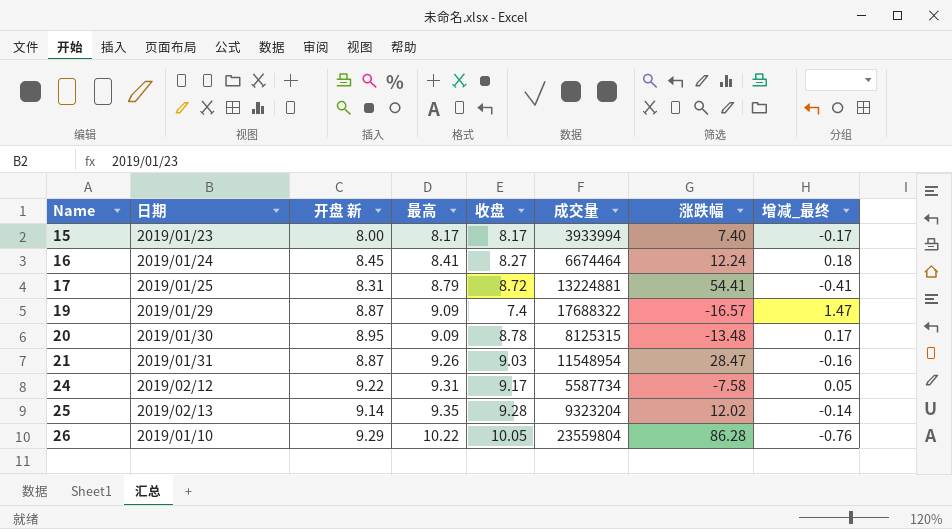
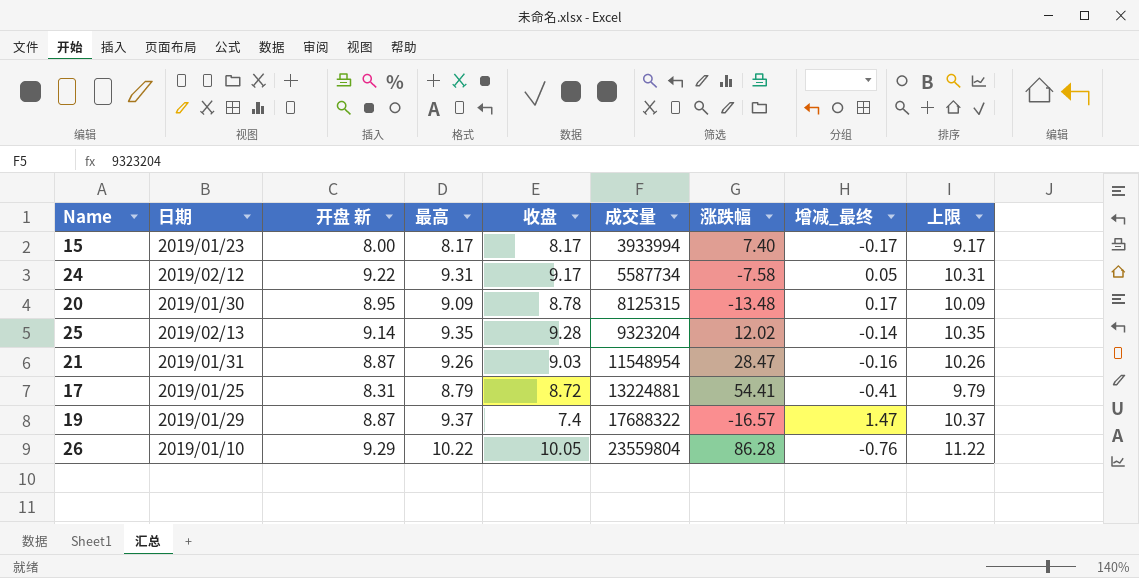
row order: Name ascending -> 成交量 ascending
column 上限 | formula: none -> [最高] + 1
row 16: 2019/01/24 | 8.45 | 8.41 | 8.27 | 6674464 | 12.24 | 0.18 -> none
19 | 最高: 9.09 -> 9.37

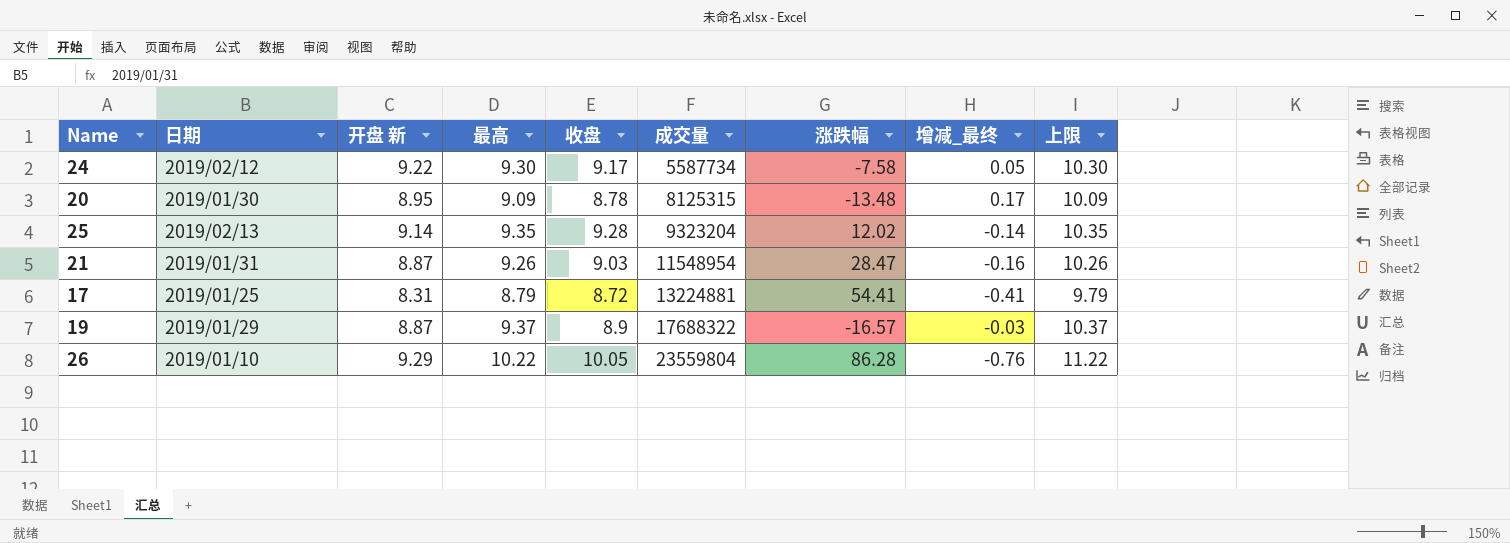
row 15: 2019/01/23 | 8.00 | 8.17 | 8.17 | 3933994 | 7.40 | -0.17 | 9.17 -> none
24 | 最高: 9.31 -> 9.30
24 | 上限: 10.31 -> 10.30
19 | 收盘: 7.4 -> 8.9
19 | 增减_最终: 1.47 -> -0.03

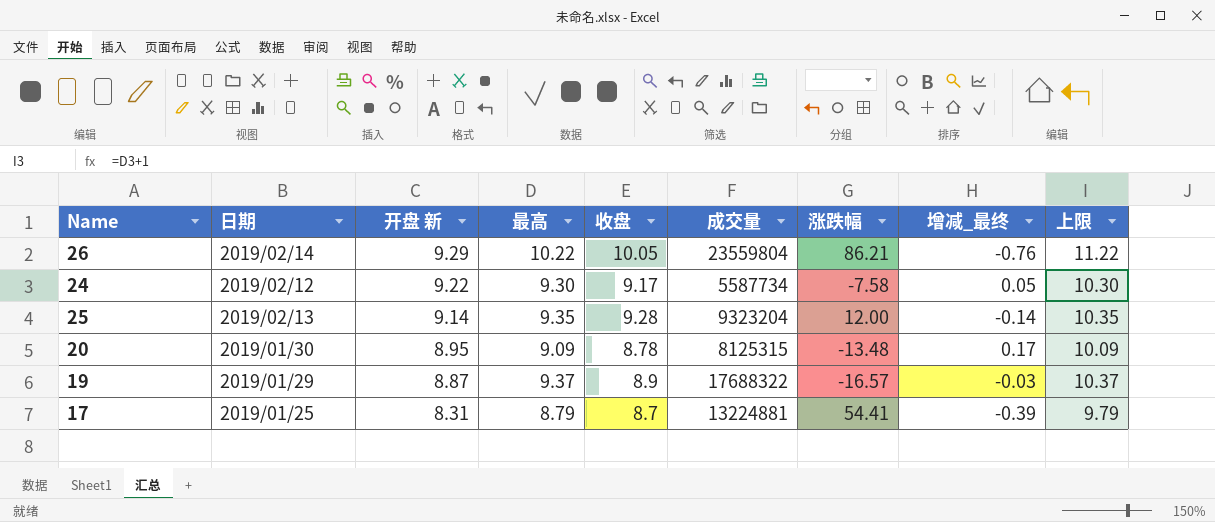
row order: 成交量 ascending -> 开盘 新 descending
row 21: 2019/01/31 | 8.87 | 9.26 | 9.03 | 11548954 | 28.47 | -0.16 | 10.26 -> none
26 | 日期: 2019/01/10 -> 2019/02/14
26 | 涨跌幅: 86.28 -> 86.21
25 | 涨跌幅: 12.02 -> 12.00
17 | 收盘: 8.72 -> 8.7
17 | 增减_最终: -0.41 -> -0.39

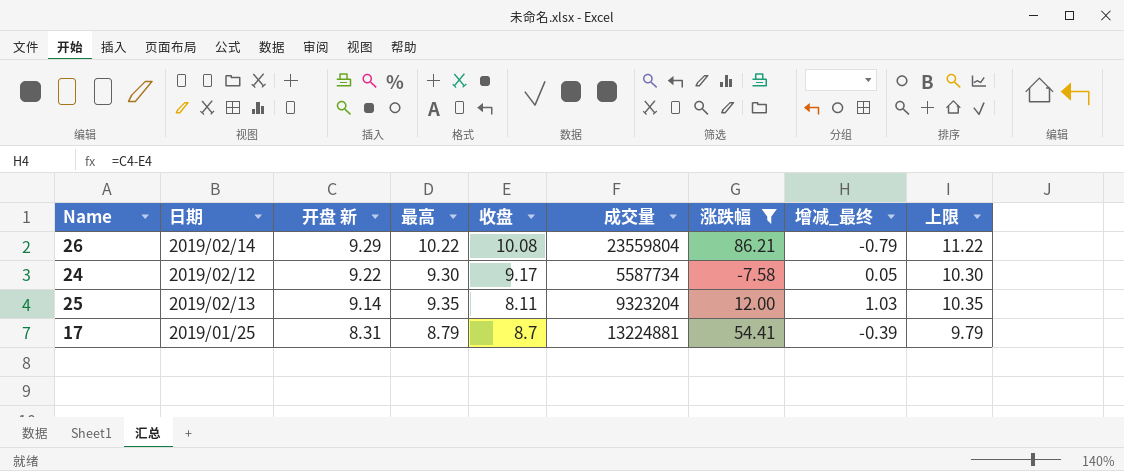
filter: none -> 涨跌幅 >= -7.58
26 | 收盘: 10.05 -> 10.08
26 | 增减_最终: -0.76 -> -0.79
25 | 收盘: 9.28 -> 8.11
25 | 增减_最终: -0.14 -> 1.03

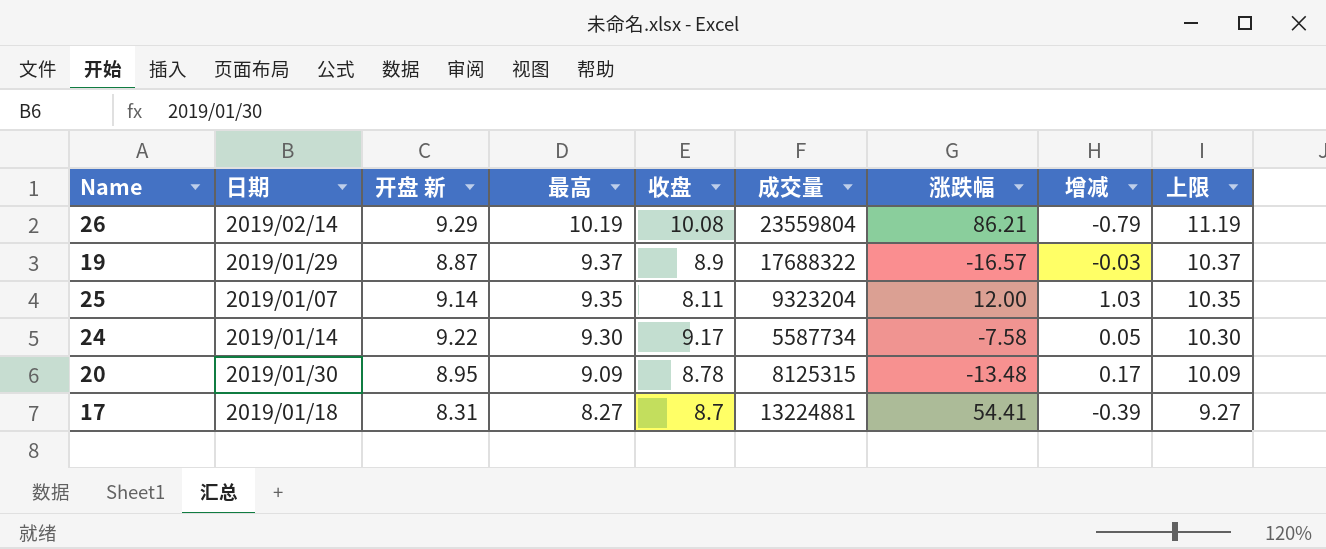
filter: 涨跌幅 >= -7.58 -> none
row order: 开盘 新 descending -> 最高 descending
column name: 增减_最终 -> 增减
26 | 最高: 10.22 -> 10.19
26 | 上限: 11.22 -> 11.19
25 | 日期: 2019/02/13 -> 2019/01/07
24 | 日期: 2019/02/12 -> 2019/01/14
17 | 日期: 2019/01/25 -> 2019/01/18
17 | 最高: 8.79 -> 8.27
17 | 上限: 9.79 -> 9.27

